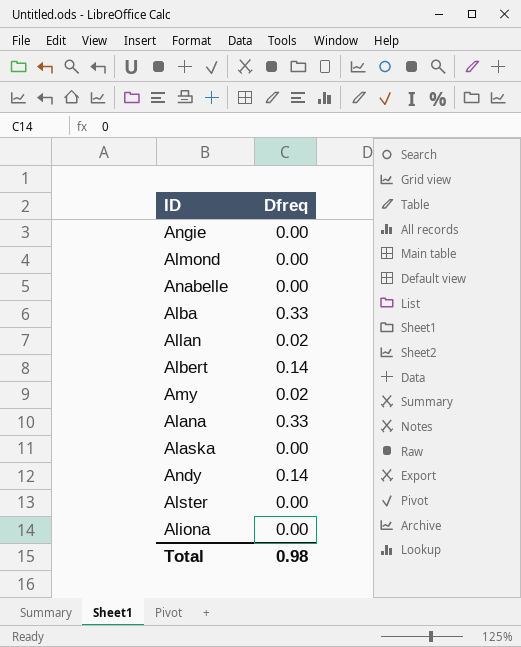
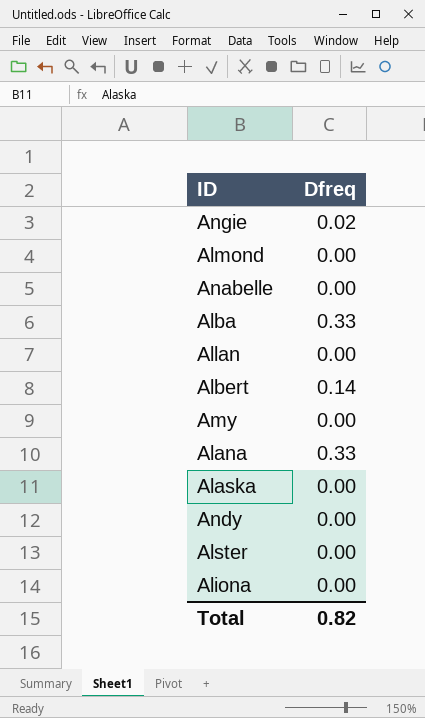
Angie | Dfreq: 0.00 -> 0.02
Allan | Dfreq: 0.02 -> 0.00
Amy | Dfreq: 0.02 -> 0.00
Andy | Dfreq: 0.14 -> 0.00
Total | Dfreq: 0.98 -> 0.82

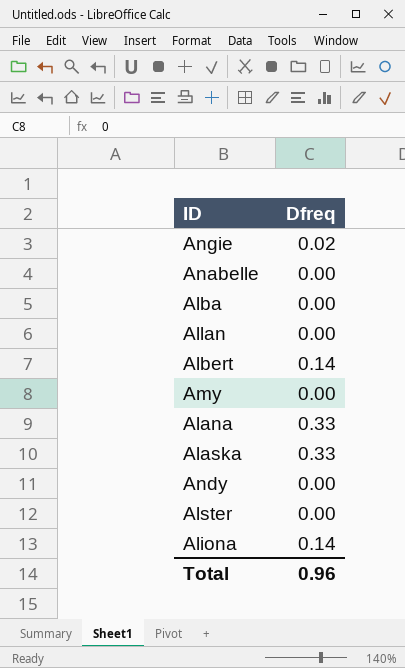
row Almond: 0.00 -> none
Alba | Dfreq: 0.33 -> 0.00
Alaska | Dfreq: 0.00 -> 0.33
Aliona | Dfreq: 0.00 -> 0.14
Total | Dfreq: 0.82 -> 0.96

